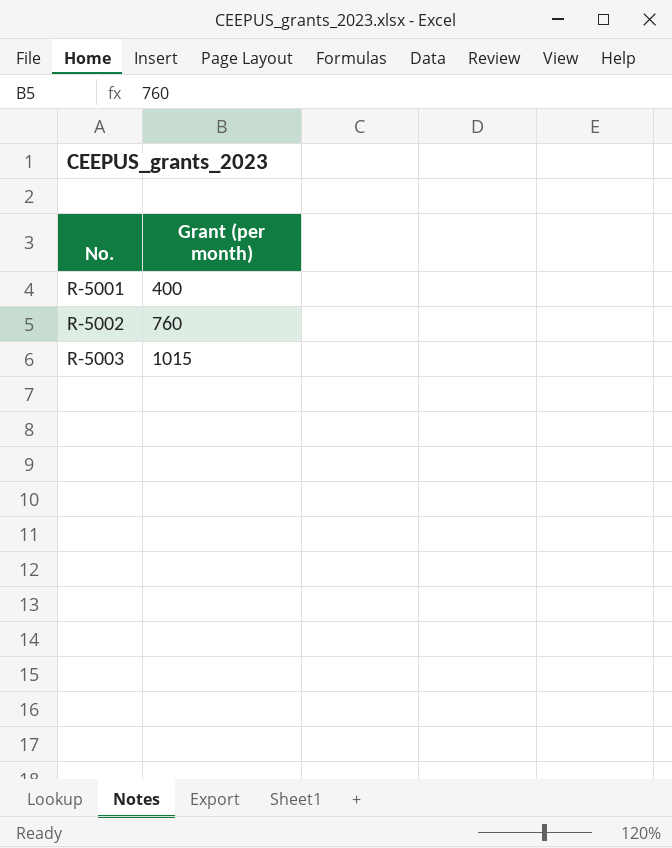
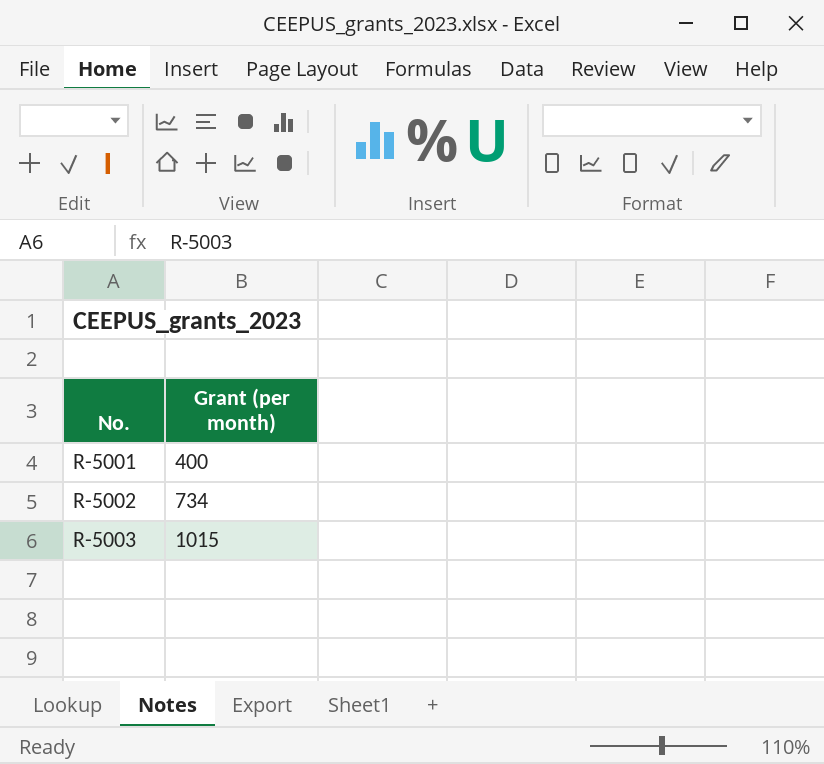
R-5002 | Grant (per month): 760 -> 734

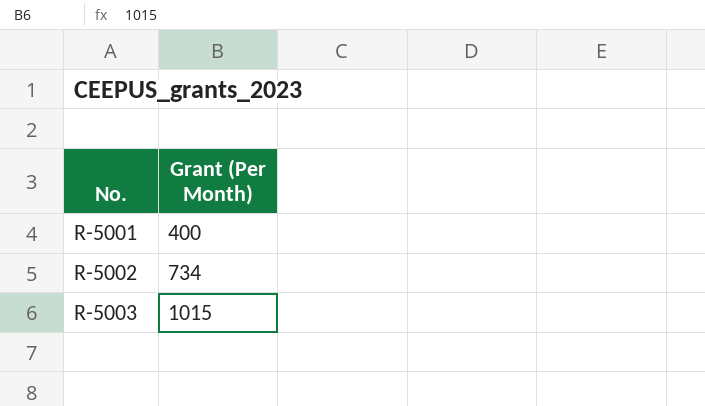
column name: Grant (per month) -> Grant (Per Month)

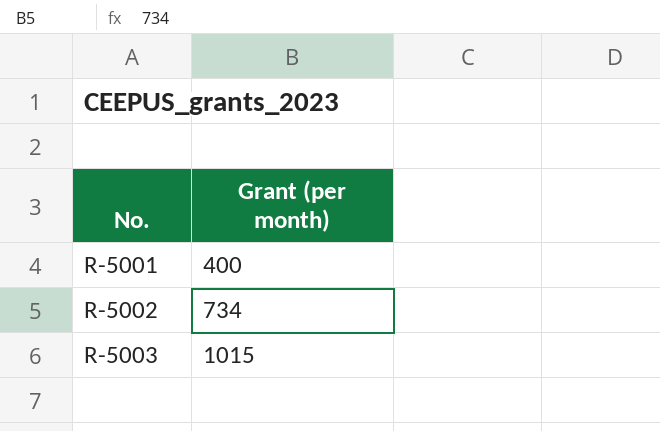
column name: Grant (Per Month) -> Grant (per month)

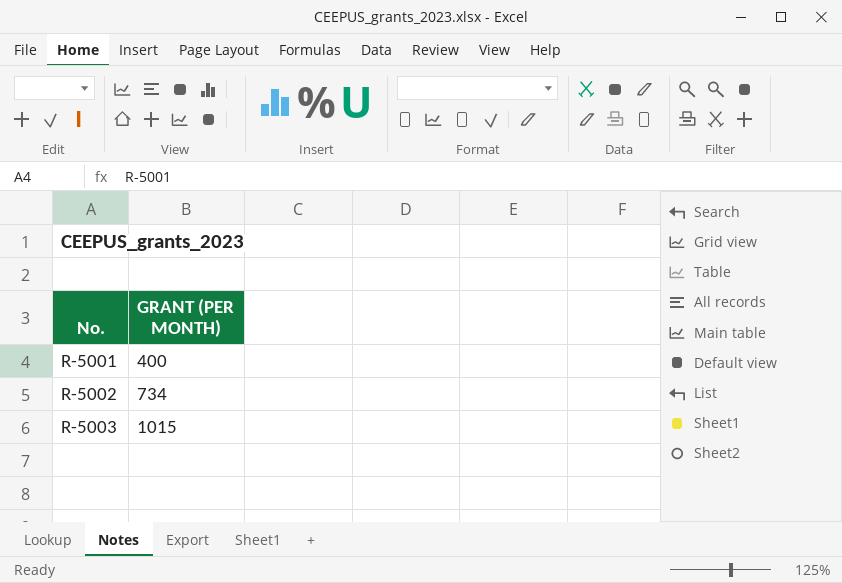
column name: Grant (per month) -> GRANT (PER MONTH)

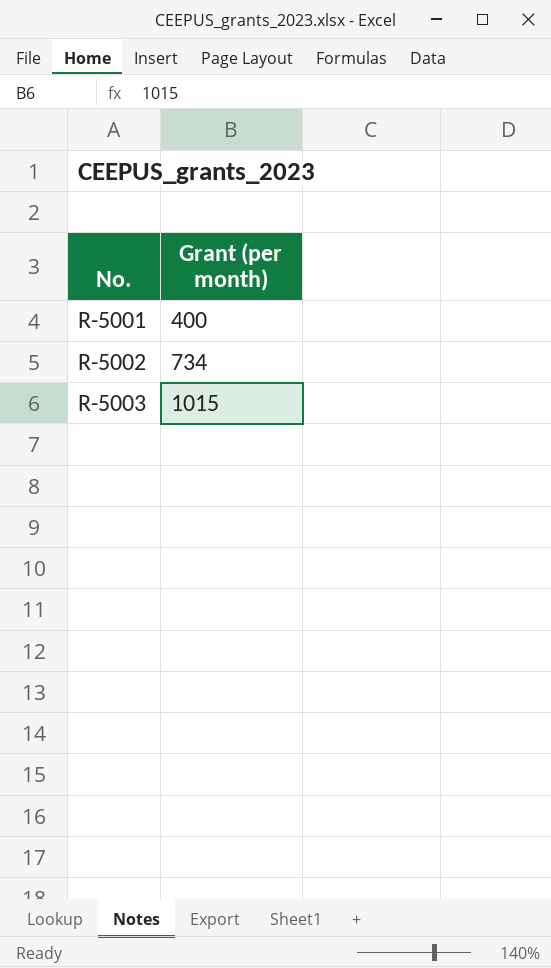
column name: GRANT (PER MONTH) -> Grant (per month)

